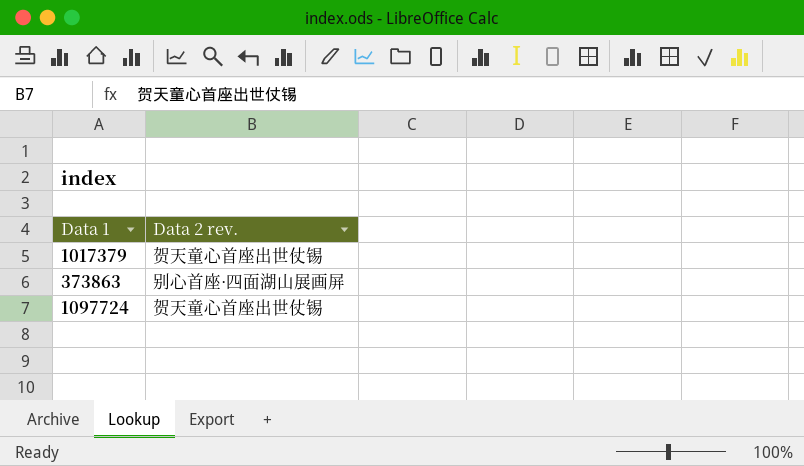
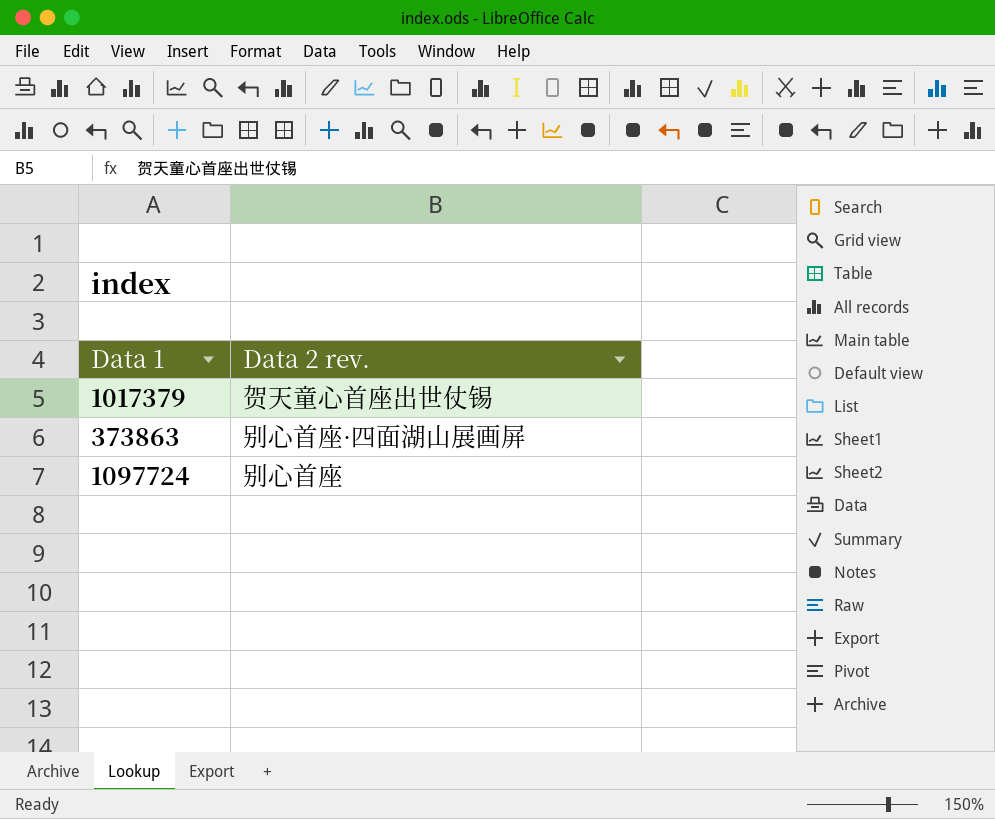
1097724 | Data 2 rev.: 贺天童心首座出世仗锡 -> 别心首座

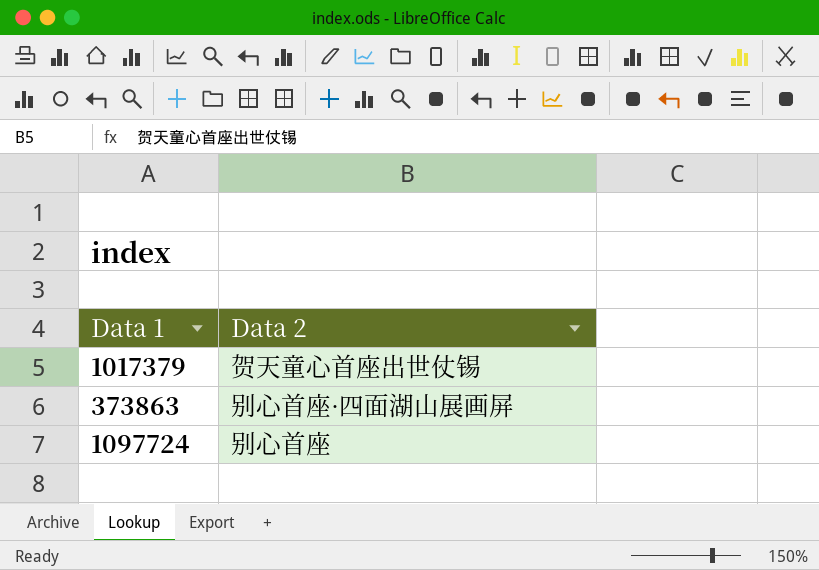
column name: Data 2 rev. -> Data 2

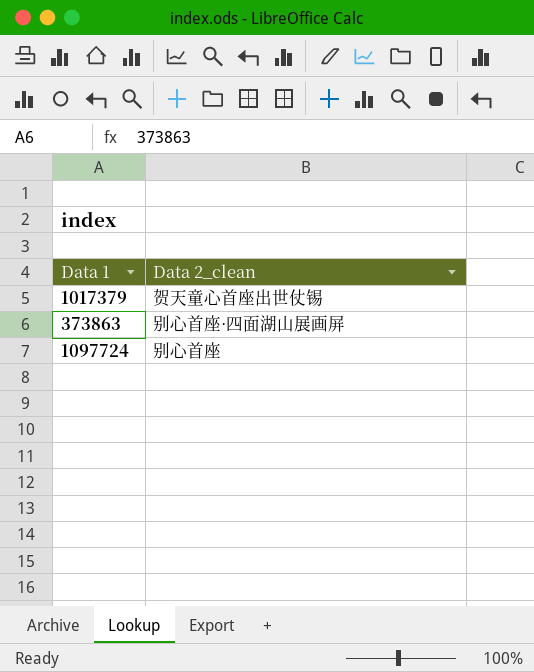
column name: Data 2 -> Data 2_clean

